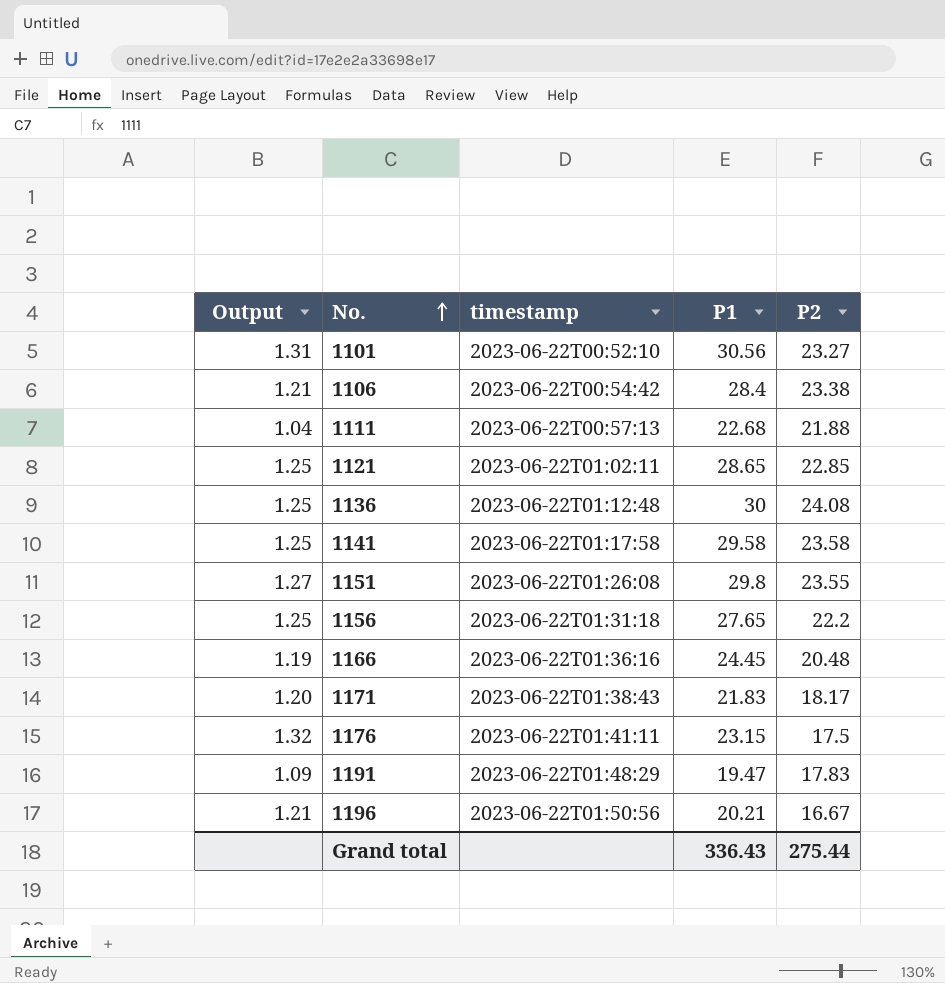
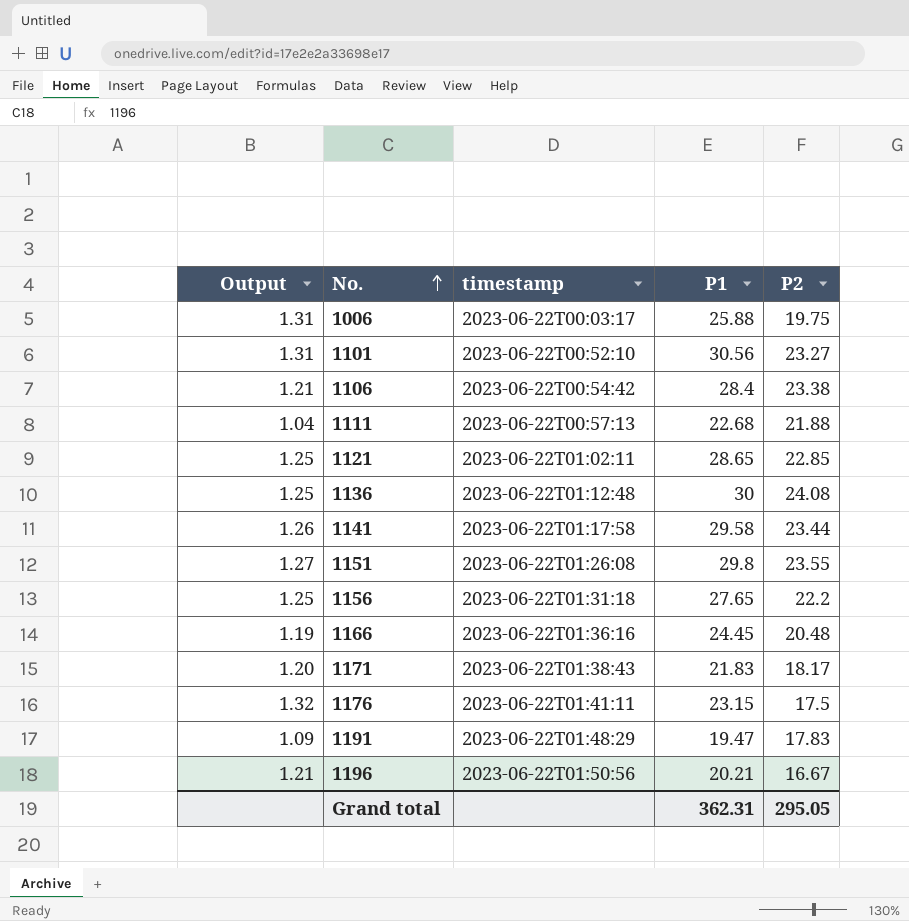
row 1006: none -> 1.31 | 2023-06-22T00:03:17 | 25.88 | 19.75
1141 | Output: 1.25 -> 1.26
1141 | P2: 23.58 -> 23.44
Grand total | P1: 336.43 -> 362.31
Grand total | P2: 275.44 -> 295.05

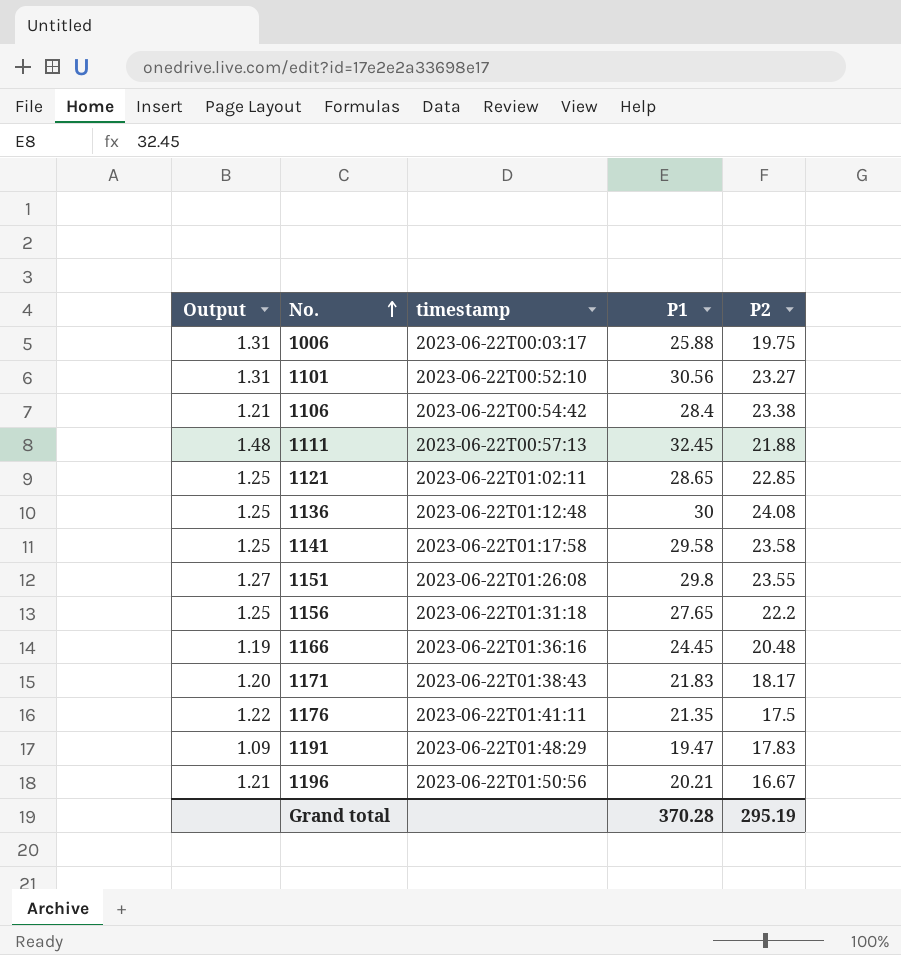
1111 | Output: 1.04 -> 1.48
1111 | P1: 22.68 -> 32.45
1141 | Output: 1.26 -> 1.25
1141 | P2: 23.44 -> 23.58
1176 | Output: 1.32 -> 1.22
1176 | P1: 23.15 -> 21.35
Grand total | P1: 362.31 -> 370.28
Grand total | P2: 295.05 -> 295.19

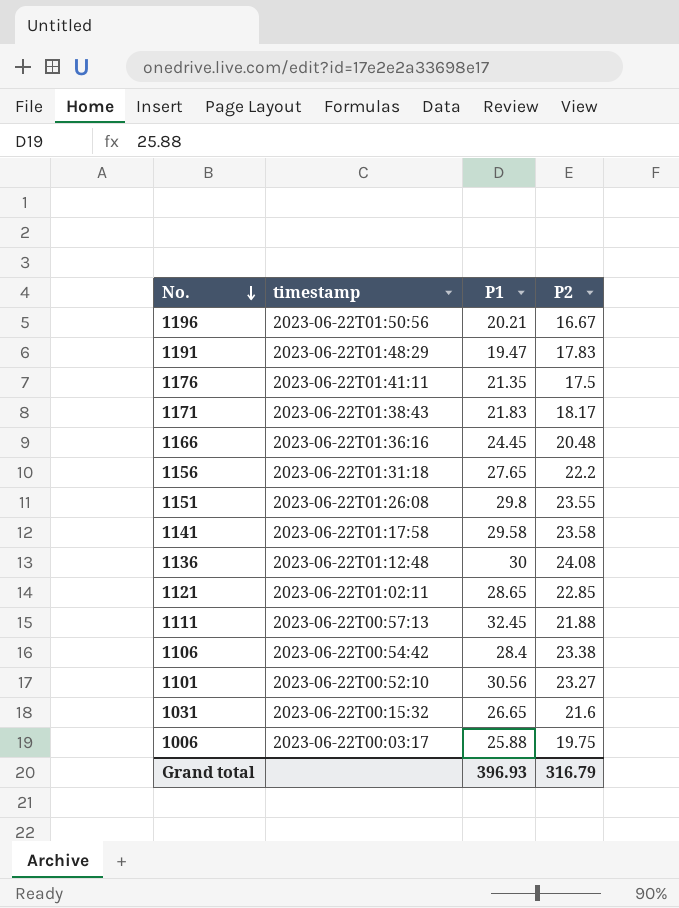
row order: No. ascending -> No. descending
column Output | formula: [P1] / [P2] -> none
row 1031: none -> 2023-06-22T00:15:32 | 26.65 | 21.6
Grand total | P1: 370.28 -> 396.93
Grand total | P2: 295.19 -> 316.79

